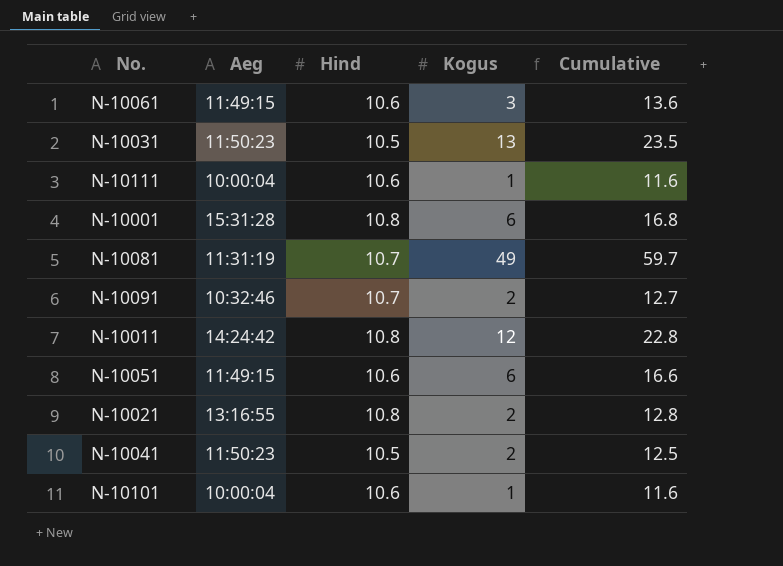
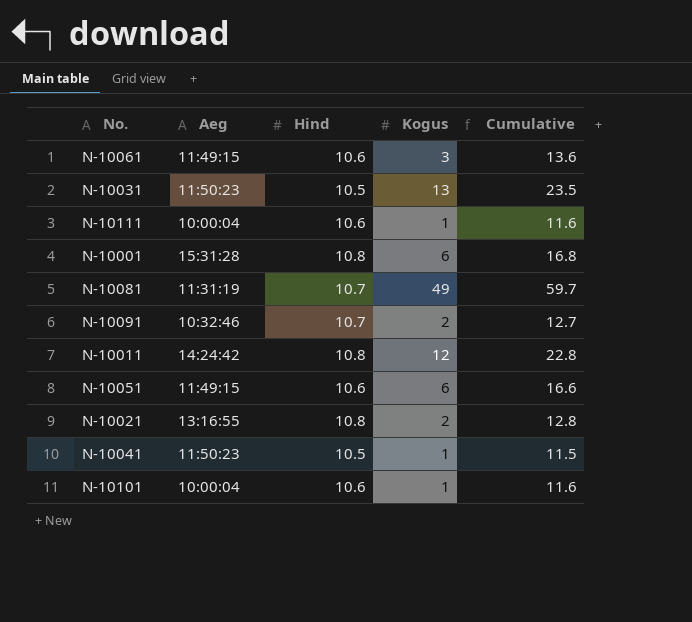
N-10041 | Kogus: 2 -> 1
N-10041 | Cumulative: 12.5 -> 11.5

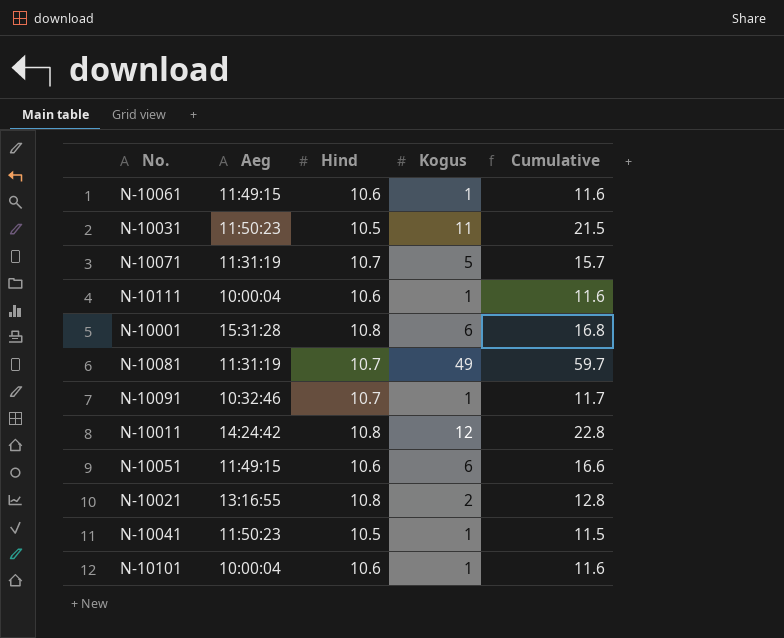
N-10061 | Kogus: 3 -> 1
N-10061 | Cumulative: 13.6 -> 11.6
N-10031 | Kogus: 13 -> 11
N-10031 | Cumulative: 23.5 -> 21.5
row N-10071: none -> 11:31:19 | 10.7 | 5 | 15.7
N-10091 | Kogus: 2 -> 1
N-10091 | Cumulative: 12.7 -> 11.7

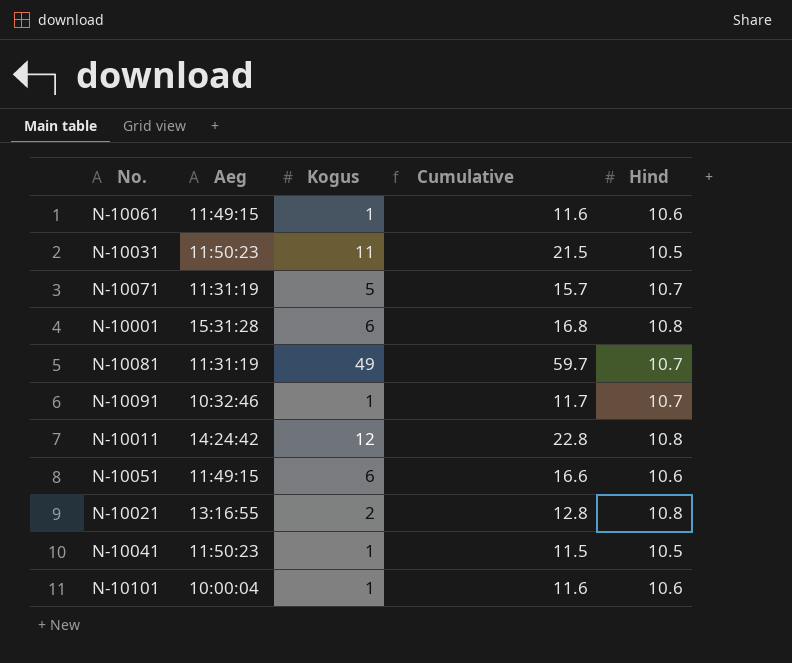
column Hind | position: 3 -> 5
row N-10111: 10:00:04 | 10.6 | 1 | 11.6 -> none

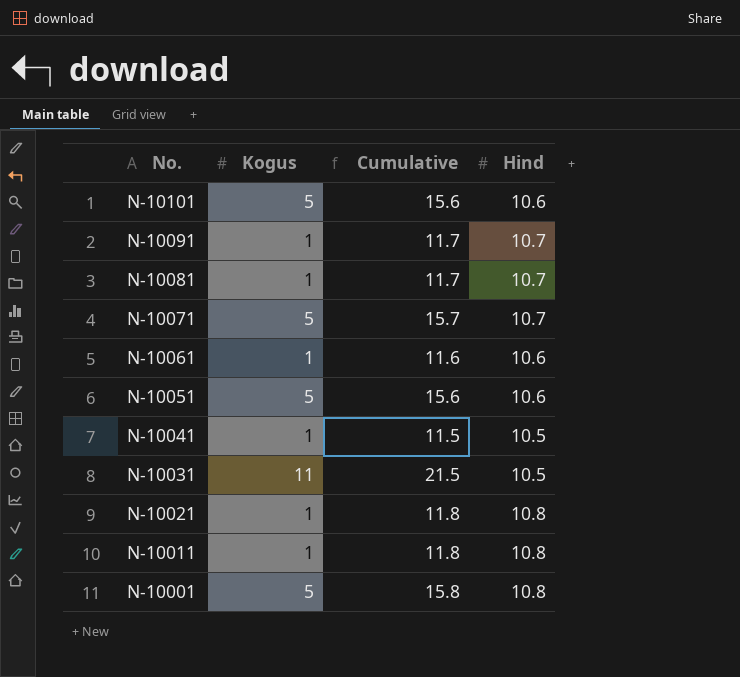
row order: none -> No. descending
column Aeg | position: 2 -> none
N-10101 | Kogus: 1 -> 5
N-10101 | Cumulative: 11.6 -> 15.6
N-10081 | Kogus: 49 -> 1
N-10081 | Cumulative: 59.7 -> 11.7
N-10051 | Kogus: 6 -> 5
N-10051 | Cumulative: 16.6 -> 15.6
N-10021 | Kogus: 2 -> 1
N-10021 | Cumulative: 12.8 -> 11.8
N-10011 | Kogus: 12 -> 1
N-10011 | Cumulative: 22.8 -> 11.8
N-10001 | Kogus: 6 -> 5
N-10001 | Cumulative: 16.8 -> 15.8

